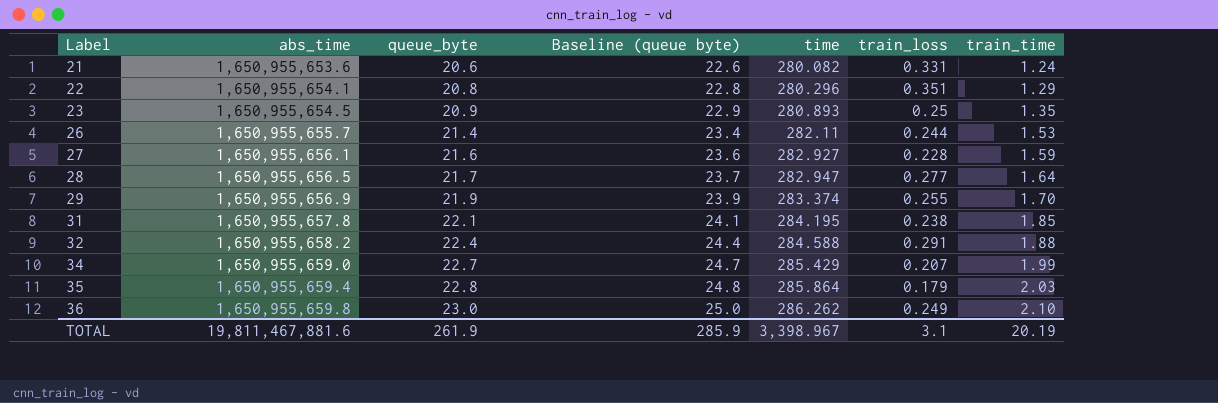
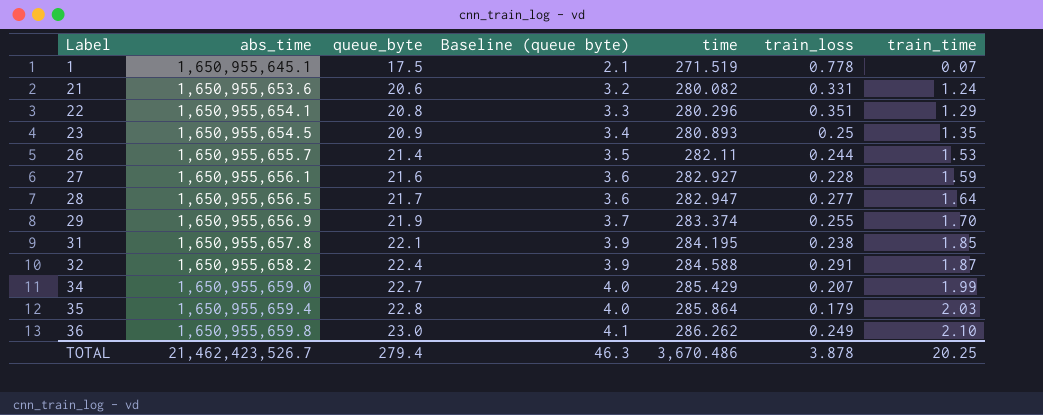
column Baseline (queue byte) | formula: [queue_byte] + 2 -> [train_time] + 2
row 1: none -> 1,650,955,645.1 | 17.5 | 2.1 | 271.519 | 0.778 | 0.07
32 | train_time: 1.88 -> 1.87
TOTAL | abs_time: 19,811,467,881.6 -> 21,462,423,526.7
TOTAL | queue_byte: 261.9 -> 279.4
TOTAL | Baseline (queue byte): 285.9 -> 46.3
TOTAL | time: 3,398.967 -> 3,670.486
TOTAL | train_loss: 3.1 -> 3.878
TOTAL | train_time: 20.19 -> 20.25

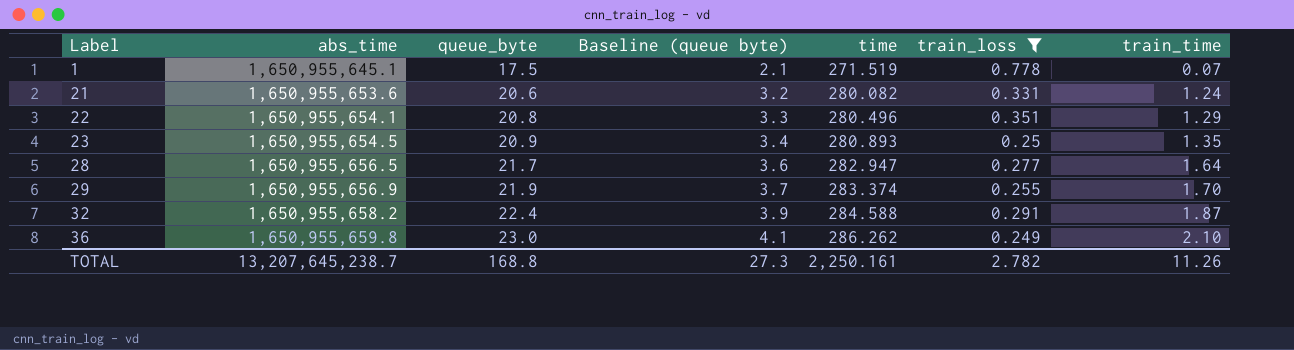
filter: none -> train_loss >= 0.249
22 | time: 280.296 -> 280.496
TOTAL | abs_time: 21,462,423,526.7 -> 13,207,645,238.7
TOTAL | queue_byte: 279.4 -> 168.8
TOTAL | Baseline (queue byte): 46.3 -> 27.3
TOTAL | time: 3,670.486 -> 2,250.161
TOTAL | train_loss: 3.878 -> 2.782
TOTAL | train_time: 20.25 -> 11.26

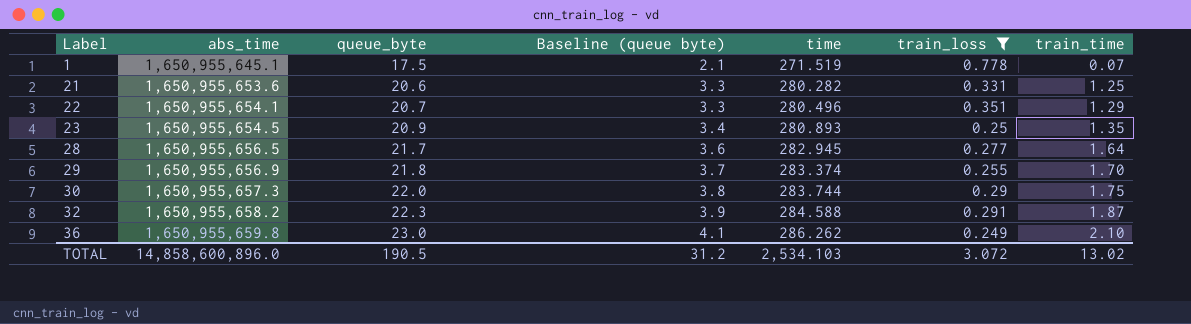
21 | Baseline (queue byte): 3.2 -> 3.3
21 | time: 280.082 -> 280.282
21 | train_time: 1.24 -> 1.25
22 | queue_byte: 20.8 -> 20.7
28 | time: 282.947 -> 282.945
29 | queue_byte: 21.9 -> 21.8
row 30: none -> 1,650,955,657.3 | 22.0 | 3.8 | 283.744 | 0.29 | 1.75
32 | queue_byte: 22.4 -> 22.3
TOTAL | abs_time: 13,207,645,238.7 -> 14,858,600,896.0
TOTAL | queue_byte: 168.8 -> 190.5
TOTAL | Baseline (queue byte): 27.3 -> 31.2
TOTAL | time: 2,250.161 -> 2,534.103
TOTAL | train_loss: 2.782 -> 3.072
TOTAL | train_time: 11.26 -> 13.02

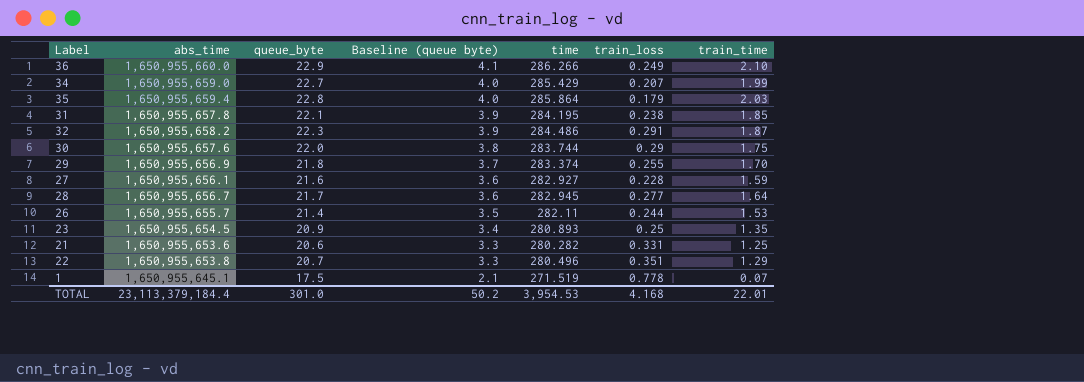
filter: train_loss >= 0.249 -> none
row order: Label ascending -> Baseline (queue byte) descending
36 | abs_time: 1,650,955,659.8 -> 1,650,955,660.0
36 | queue_byte: 23.0 -> 22.9
36 | time: 286.262 -> 286.266
32 | time: 284.588 -> 284.486
30 | abs_time: 1,650,955,657.3 -> 1,650,955,657.6
28 | abs_time: 1,650,955,656.5 -> 1,650,955,656.7
22 | abs_time: 1,650,955,654.1 -> 1,650,955,653.8
TOTAL | abs_time: 14,858,600,896.0 -> 23,113,379,184.4
TOTAL | queue_byte: 190.5 -> 301.0
TOTAL | Baseline (queue byte): 31.2 -> 50.2
TOTAL | time: 2,534.103 -> 3,954.53
TOTAL | train_loss: 3.072 -> 4.168
TOTAL | train_time: 13.02 -> 22.01

